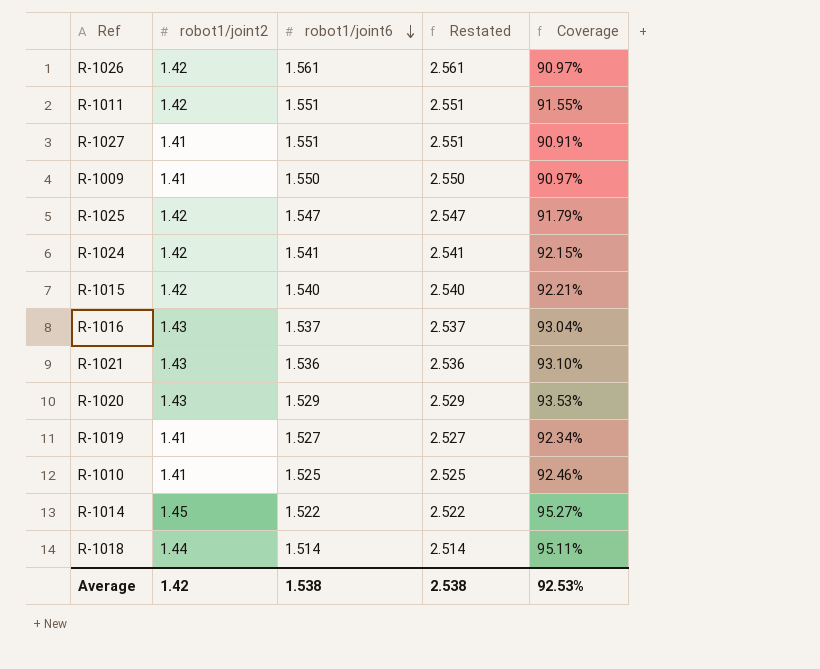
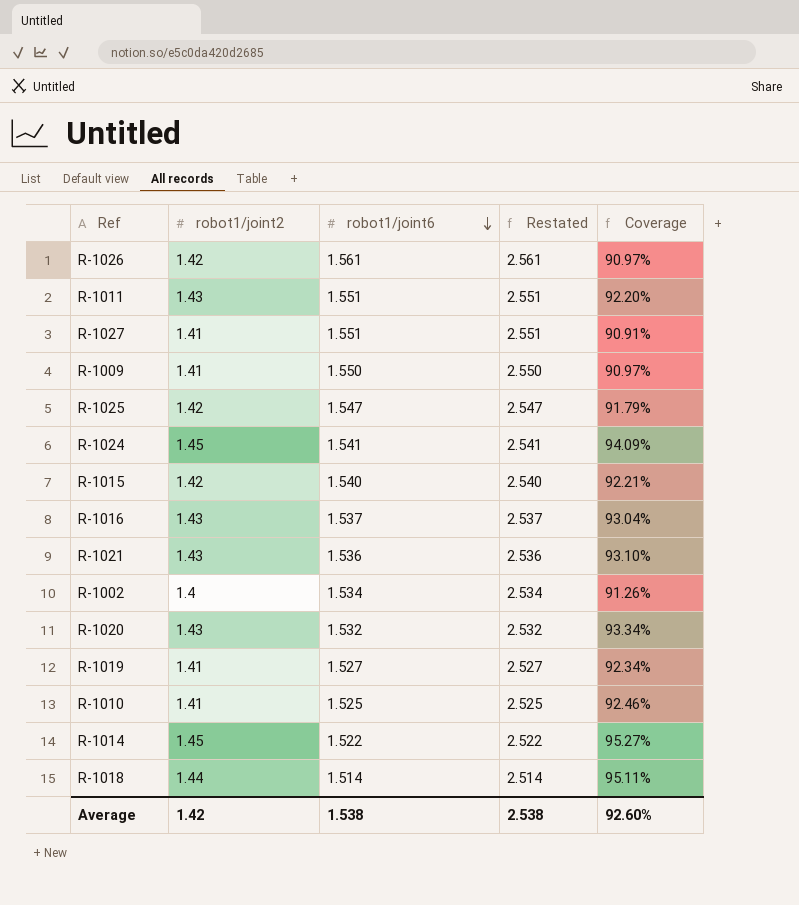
R-1011 | robot1/joint2: 1.42 -> 1.43
R-1011 | Coverage: 91.55% -> 92.20%
R-1024 | robot1/joint2: 1.42 -> 1.45
R-1024 | Coverage: 92.15% -> 94.09%
row R-1002: none -> 1.4 | 1.534 | 2.534 | 91.26%
R-1020 | robot1/joint6: 1.529 -> 1.532
R-1020 | Restated: 2.529 -> 2.532
R-1020 | Coverage: 93.53% -> 93.34%
Average | Coverage: 92.53% -> 92.60%

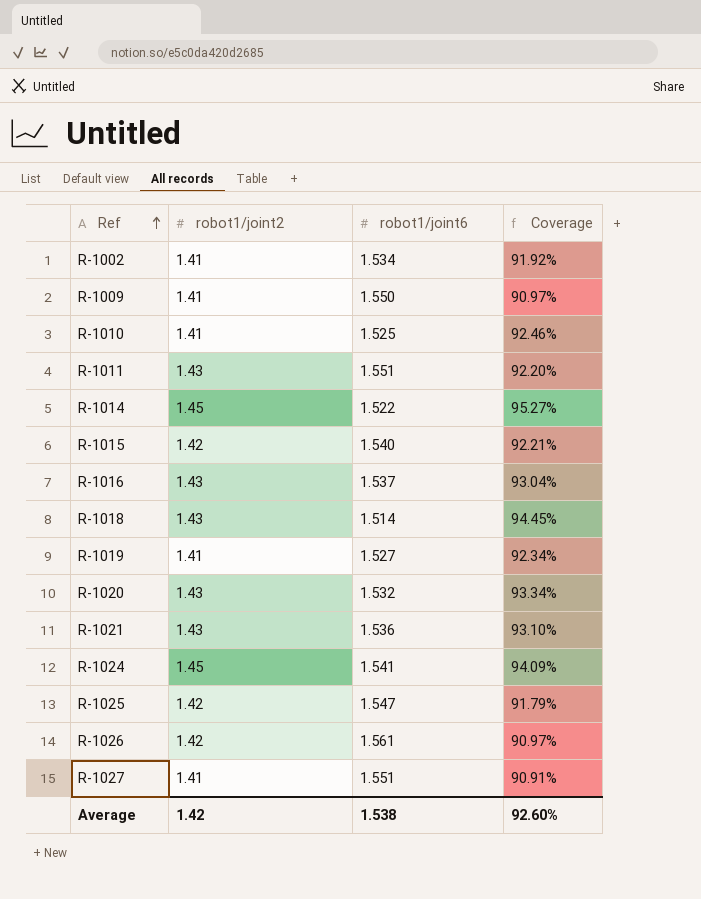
row order: robot1/joint6 descending -> Ref ascending
column Restated | formula: [robot1/joint6] + 1 -> none
R-1002 | robot1/joint2: 1.4 -> 1.41
R-1002 | Coverage: 91.26% -> 91.92%
R-1018 | robot1/joint2: 1.44 -> 1.43
R-1018 | Coverage: 95.11% -> 94.45%

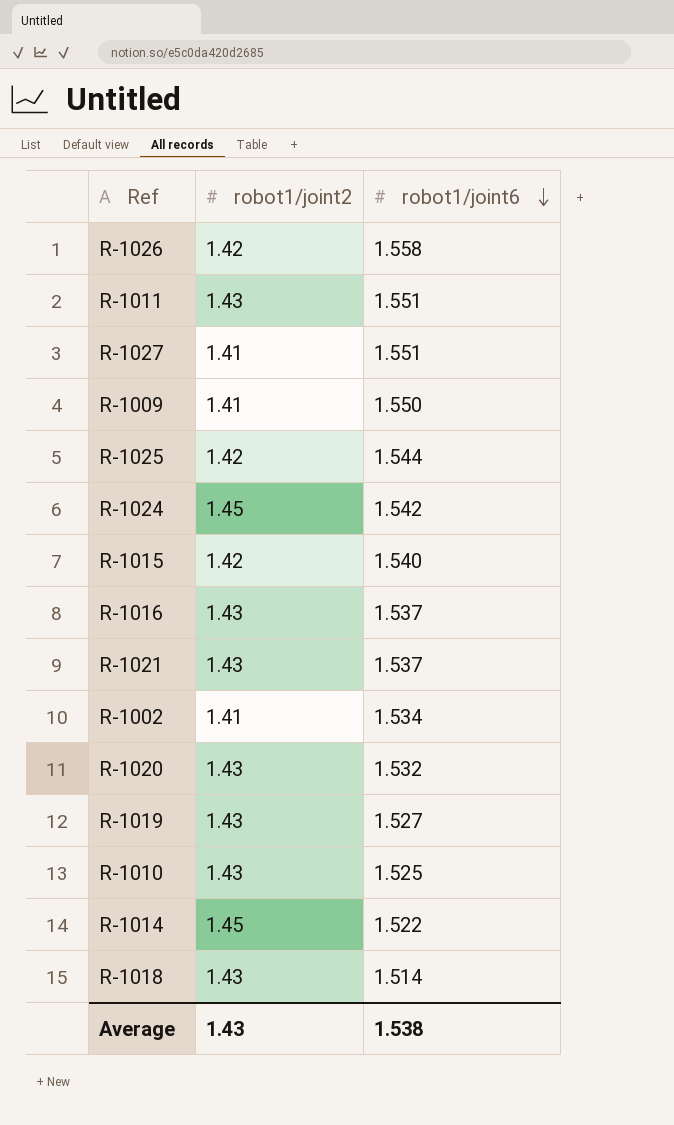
row order: Ref ascending -> robot1/joint6 descending
column Coverage | formula: [robot1/joint2] / [robot1/joint6] -> none
R-1026 | robot1/joint6: 1.561 -> 1.558
R-1025 | robot1/joint6: 1.547 -> 1.544
R-1024 | robot1/joint6: 1.541 -> 1.542
R-1021 | robot1/joint6: 1.536 -> 1.537
R-1019 | robot1/joint2: 1.41 -> 1.43
R-1010 | robot1/joint2: 1.41 -> 1.43
Average | robot1/joint2: 1.42 -> 1.43

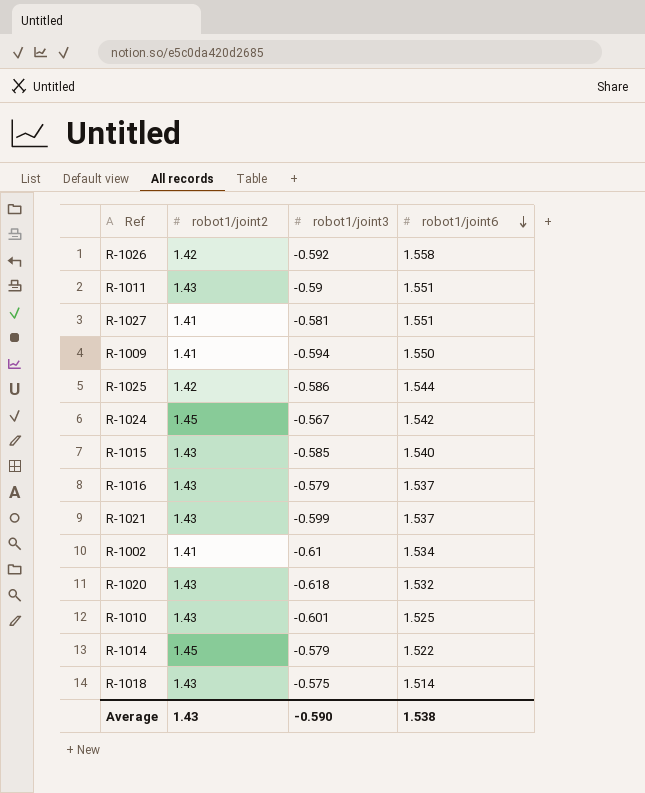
column robot1/joint3 | position: none -> 3
row R-1019: 1.43 | 1.527 -> none
R-1015 | robot1/joint2: 1.42 -> 1.43

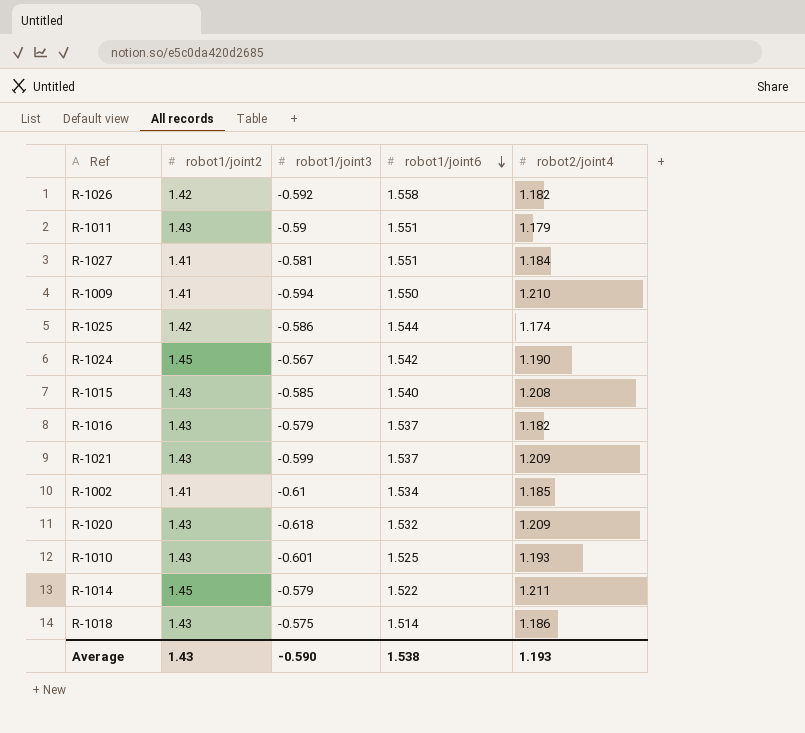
column robot2/joint4 | position: none -> 5

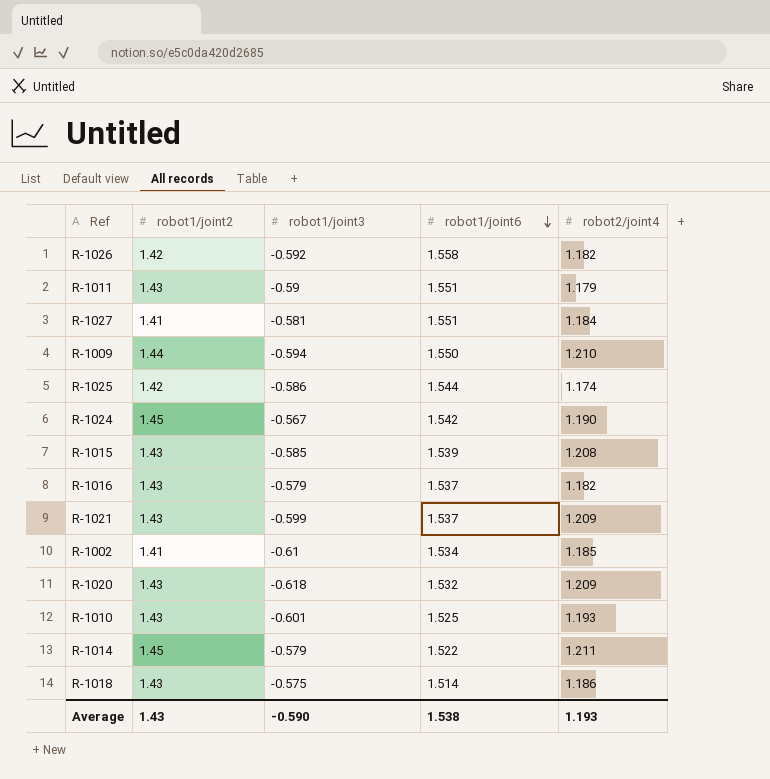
R-1009 | robot1/joint2: 1.41 -> 1.44
R-1015 | robot1/joint6: 1.540 -> 1.539

